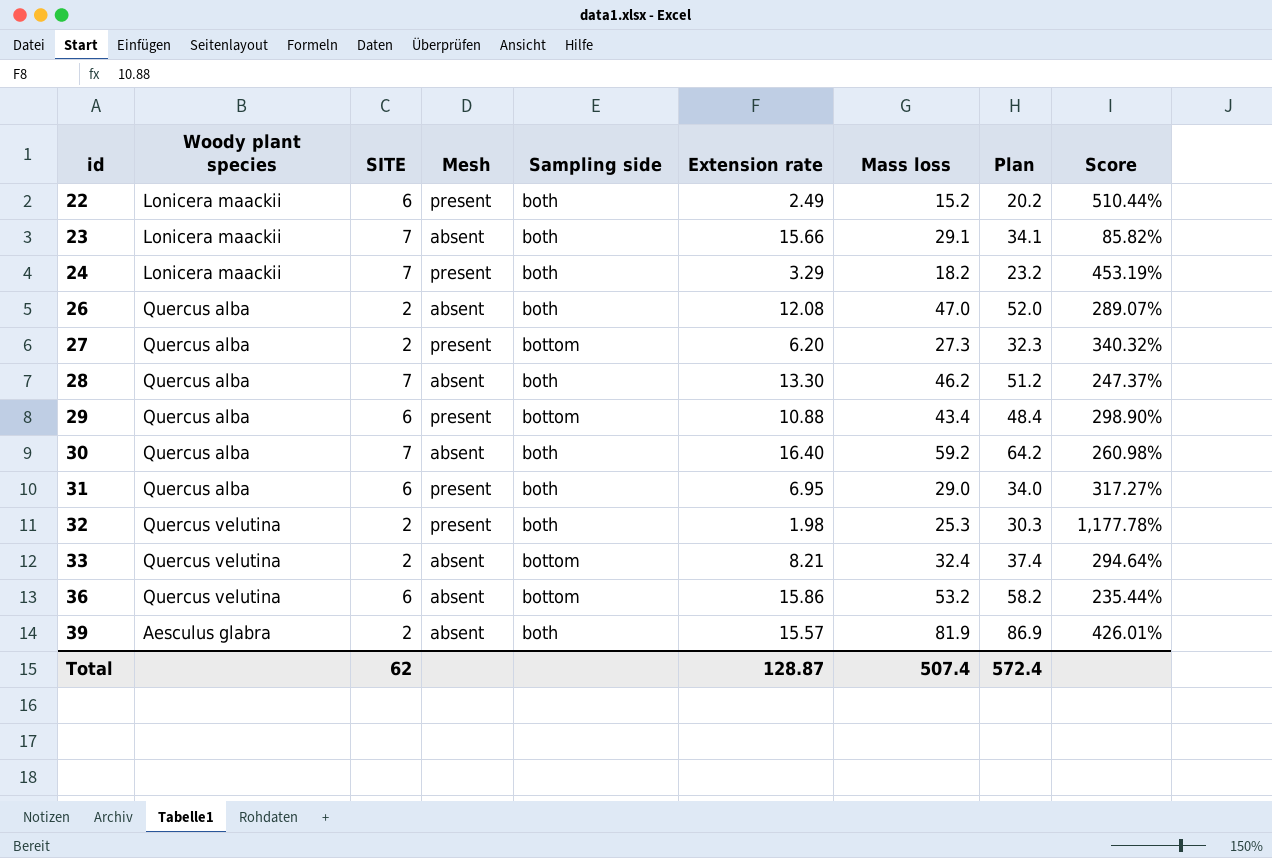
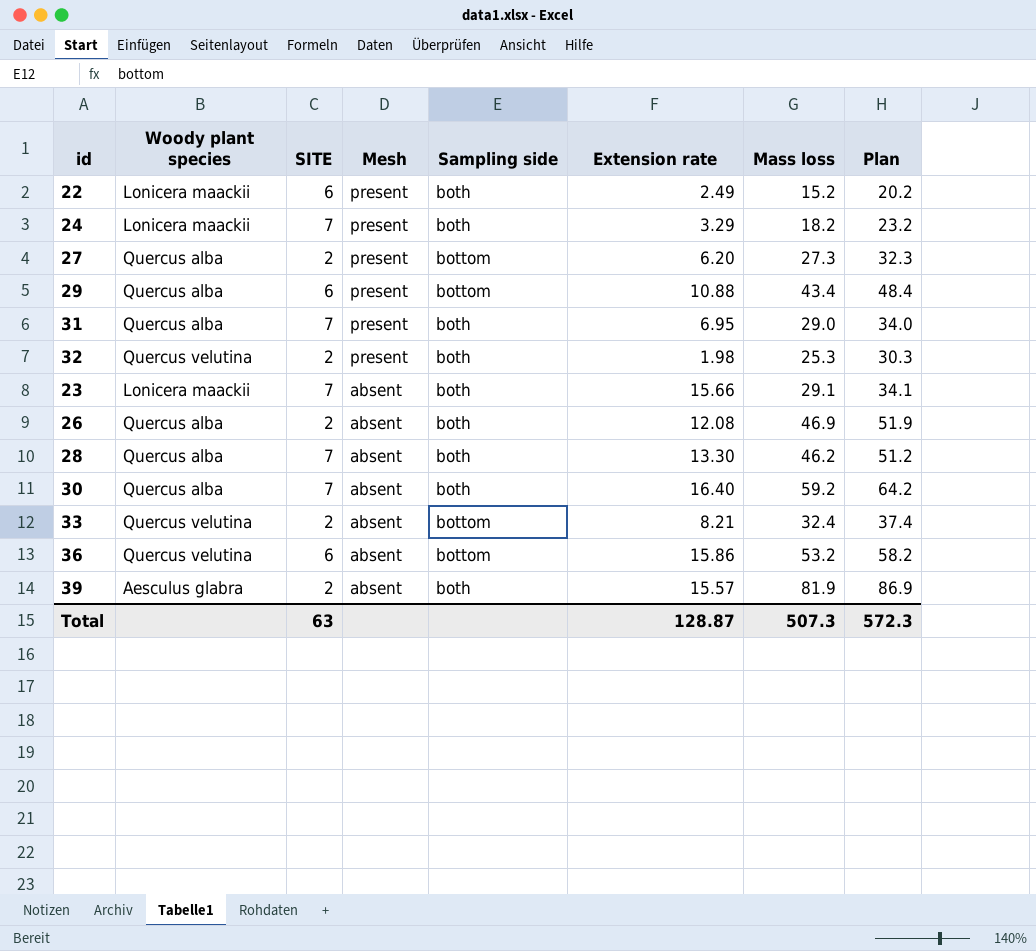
row order: id ascending -> Mesh descending
column Score | formula: ([Mass loss] - [Extension rate]) / [Extension rate] -> none
31 | SITE: 6 -> 7
26 | Mass loss: 47.0 -> 46.9
26 | Plan: 52.0 -> 51.9
Total | SITE: 62 -> 63
Total | Mass loss: 507.4 -> 507.3
Total | Plan: 572.4 -> 572.3

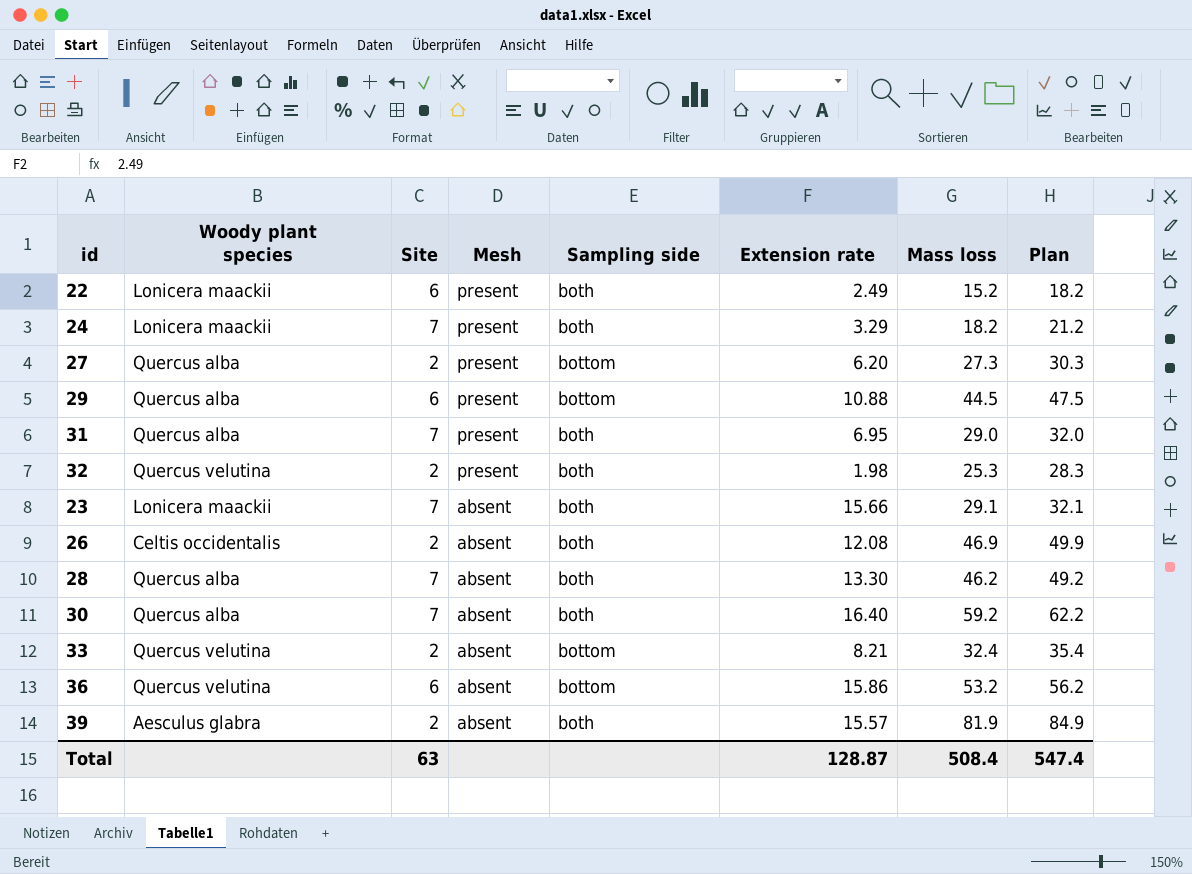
column name: SITE -> Site
column Plan | formula: [Mass loss] + 5 -> [Mass loss] + 3
29 | Mass loss: 43.4 -> 44.5
26 | Woody plant species: Quercus alba -> Celtis occidentalis
Total | Mass loss: 507.3 -> 508.4
Total | Plan: 572.3 -> 547.4

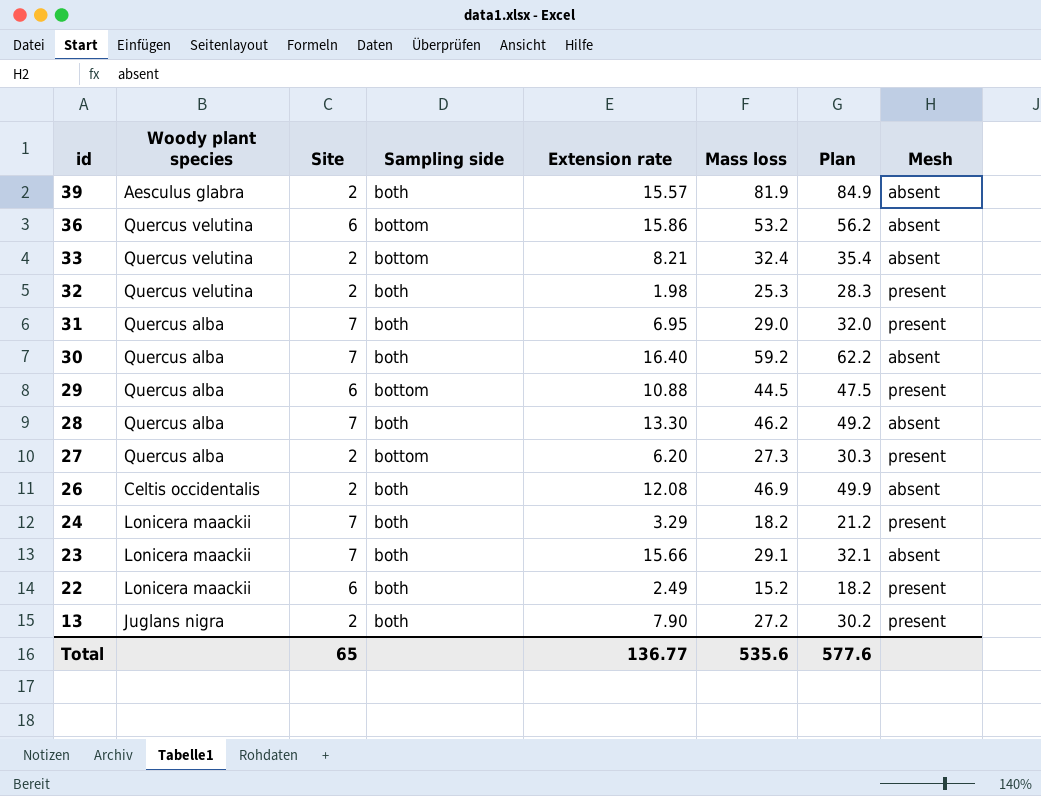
row order: Mesh descending -> id descending
column Mesh | position: 4 -> 8
row 13: none -> Juglans nigra | 2 | both | 7.90 | 27.2 | 30.2 | present
Total | Site: 63 -> 65
Total | Extension rate: 128.87 -> 136.77
Total | Mass loss: 508.4 -> 535.6
Total | Plan: 547.4 -> 577.6

